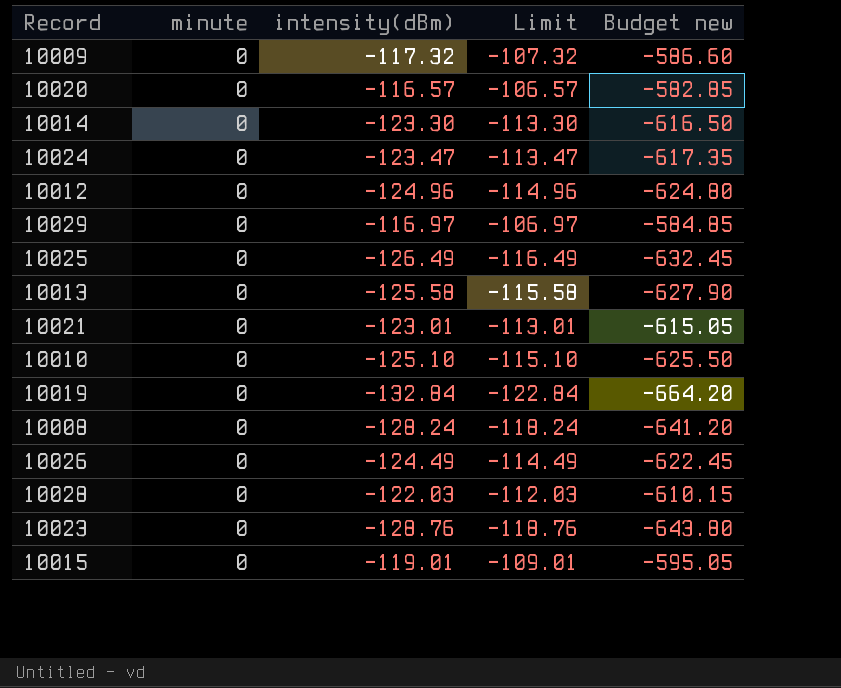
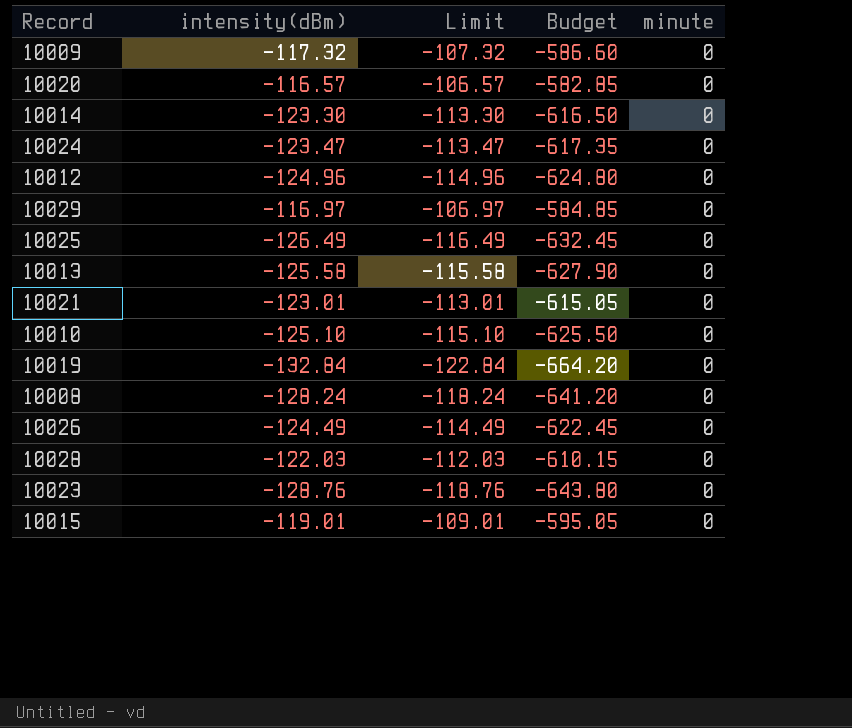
column name: Budget new -> Budget
column minute | position: 2 -> 5

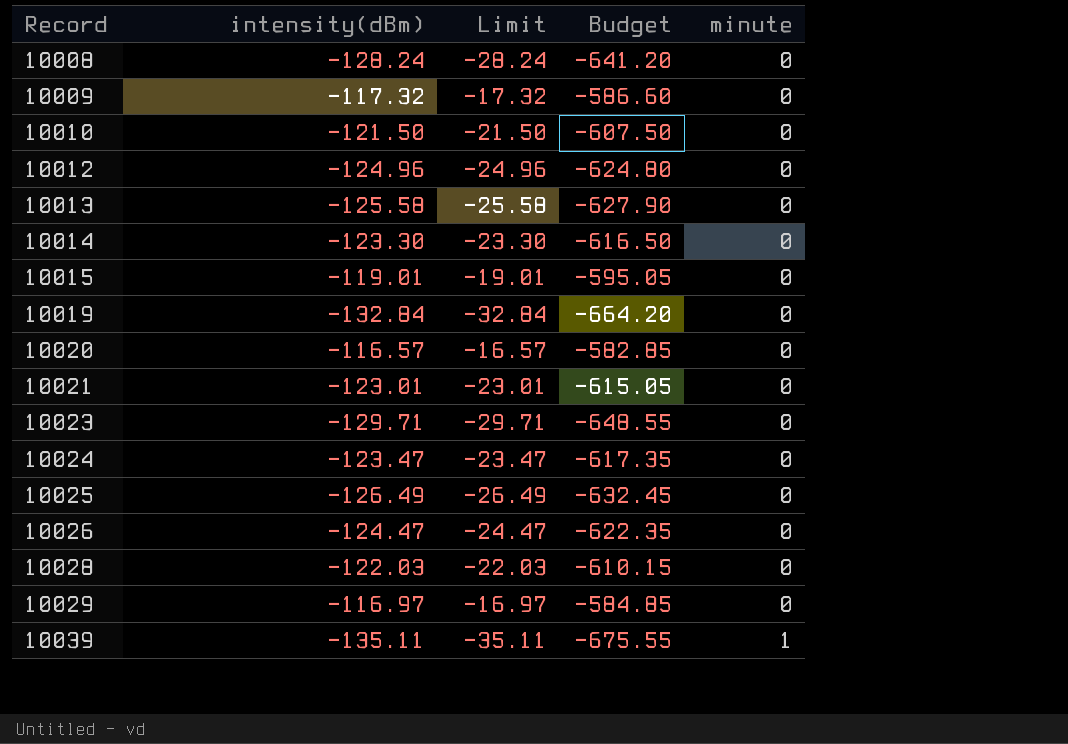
row order: none -> Record ascending
column Limit | formula: [intensity(dBm)] + 10 -> [intensity(dBm)] + 100
10010 | intensity(dBm): -125.10 -> -121.50
10010 | Budget: -625.50 -> -607.50
10023 | intensity(dBm): -128.76 -> -129.71
10023 | Budget: -643.80 -> -648.55
10026 | intensity(dBm): -124.49 -> -124.47
10026 | Budget: -622.45 -> -622.35
row 10039: none -> -135.11 | -35.11 | -675.55 | 1

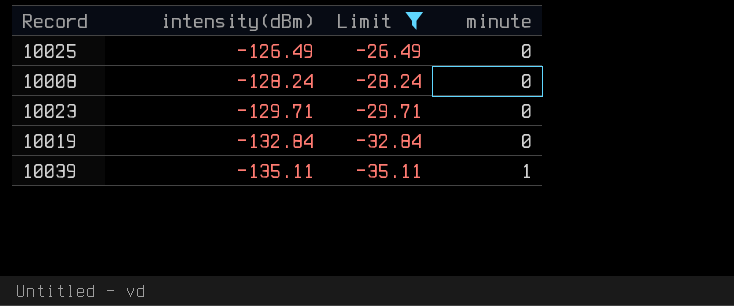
filter: none -> Limit <= -26.49
row order: Record ascending -> intensity(dBm) descending
column Budget | formula: [intensity(dBm)] * 5 -> none

